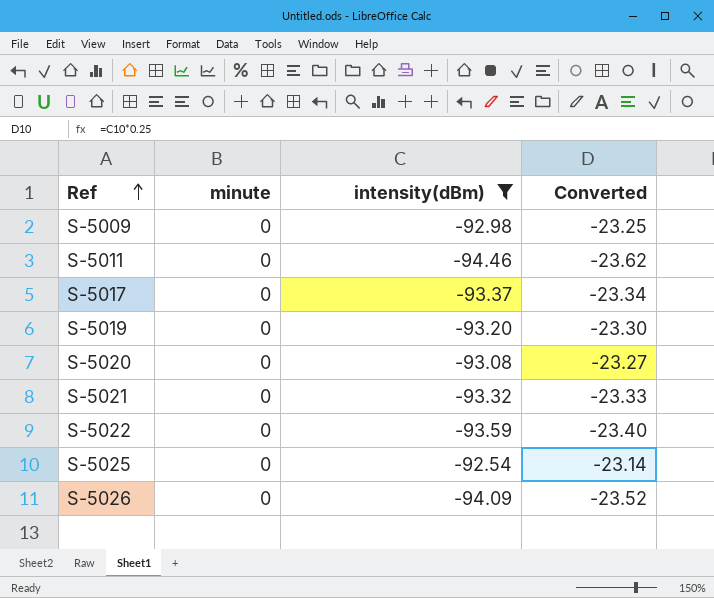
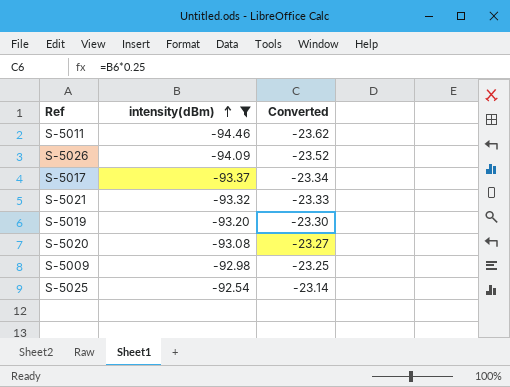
row order: Ref ascending -> intensity(dBm) ascending
column minute | position: 2 -> none
row S-5022: 0 | -93.59 | -23.40 -> none

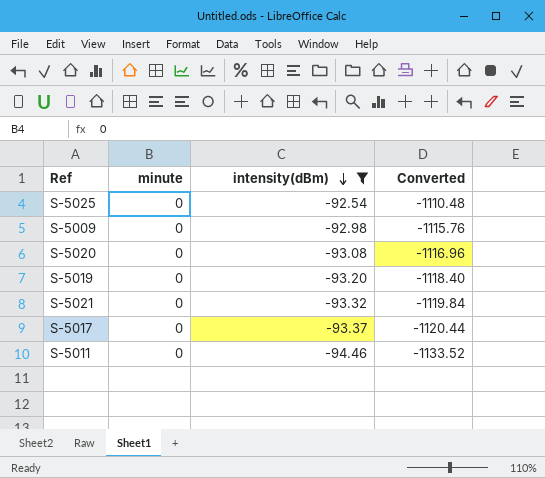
row order: intensity(dBm) ascending -> intensity(dBm) descending
column minute | position: none -> 2
column Converted | formula: [intensity(dBm)] * 0.25 -> [intensity(dBm)] * 12
row S-5026: -94.09 | -23.52 -> none

